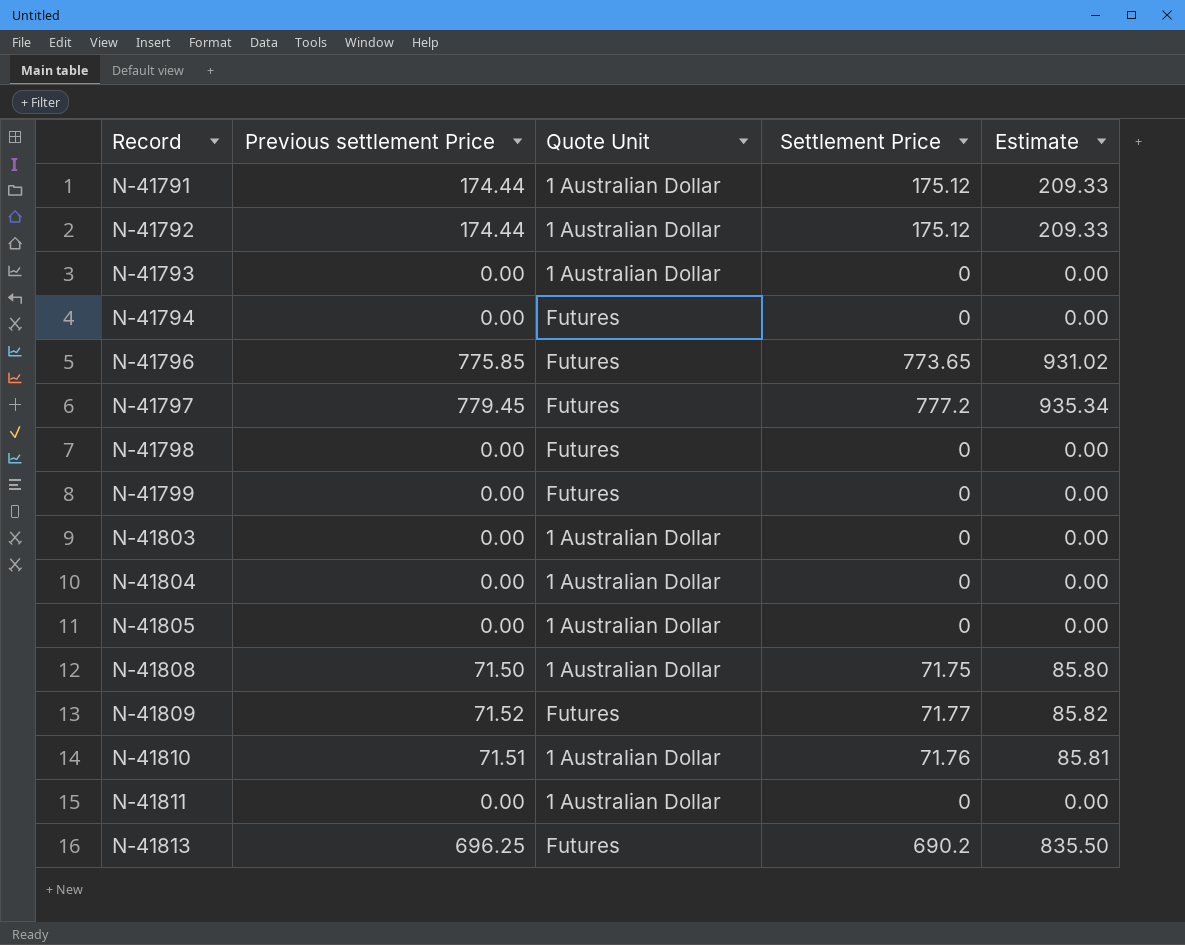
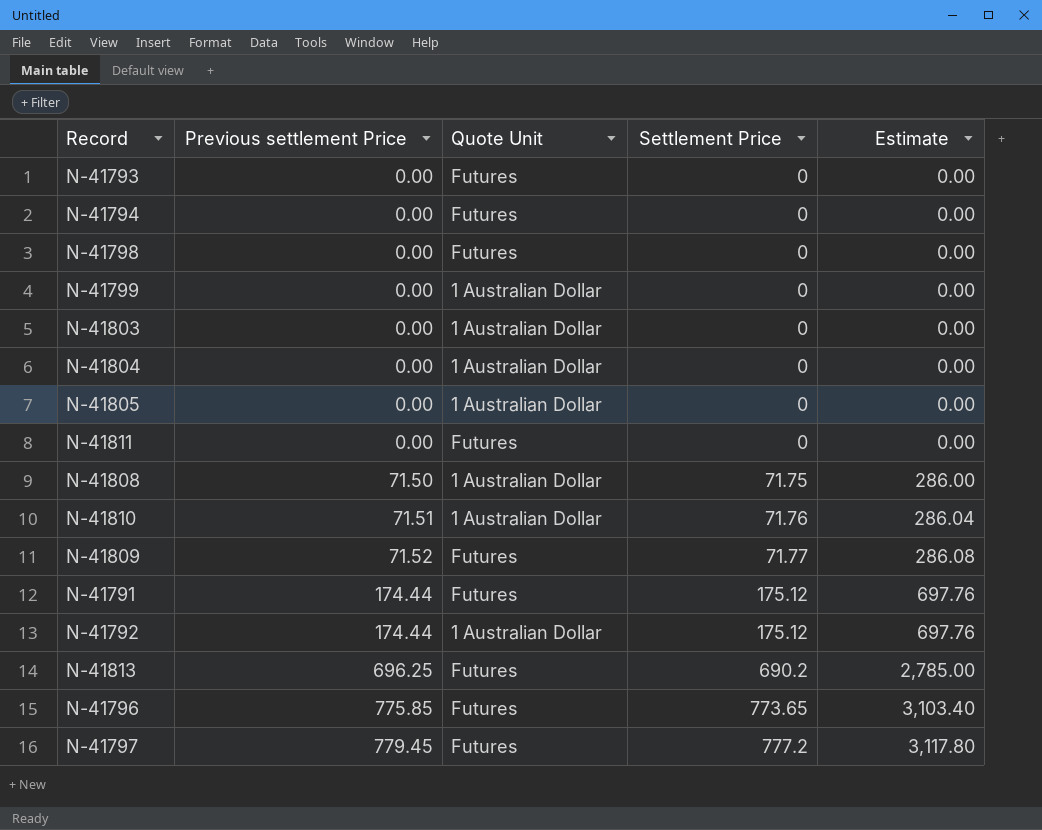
row order: Record ascending -> Previous settlement Price ascending
column Estimate | formula: [Previous settlement Price] * 1.2 -> [Previous settlement Price] * 4
N-41793 | Quote Unit: 1 Australian Dollar -> Futures
N-41799 | Quote Unit: Futures -> 1 Australian Dollar
N-41811 | Quote Unit: 1 Australian Dollar -> Futures
N-41791 | Quote Unit: 1 Australian Dollar -> Futures

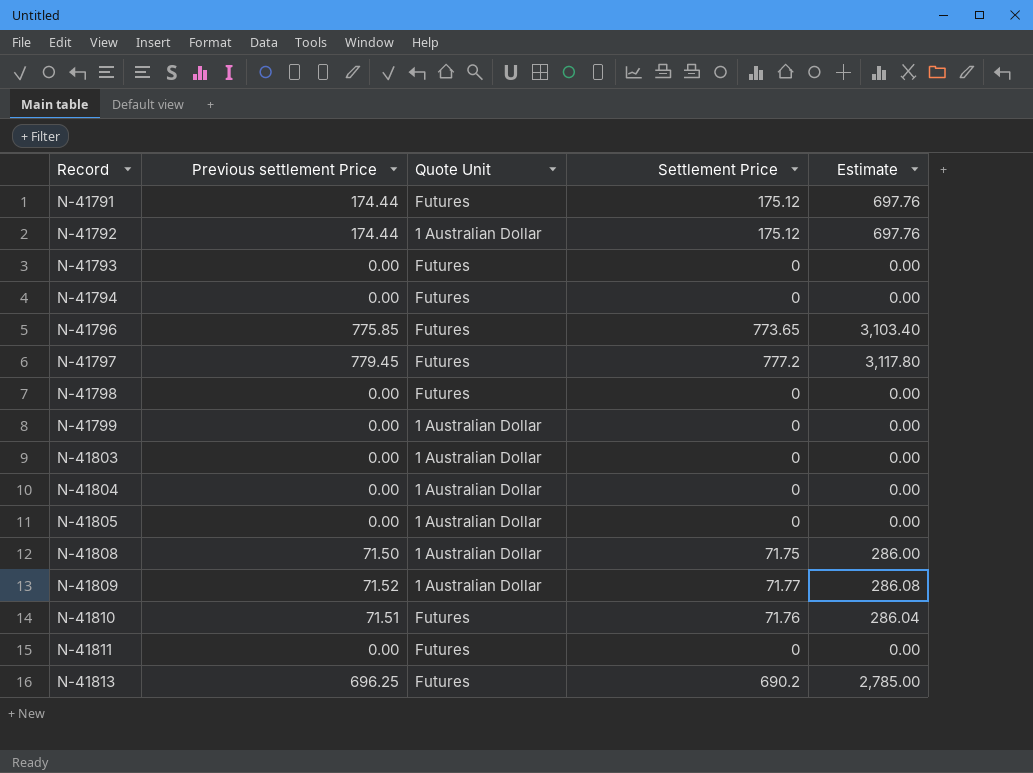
row order: Previous settlement Price ascending -> Record ascending
N-41809 | Quote Unit: Futures -> 1 Australian Dollar
N-41810 | Quote Unit: 1 Australian Dollar -> Futures

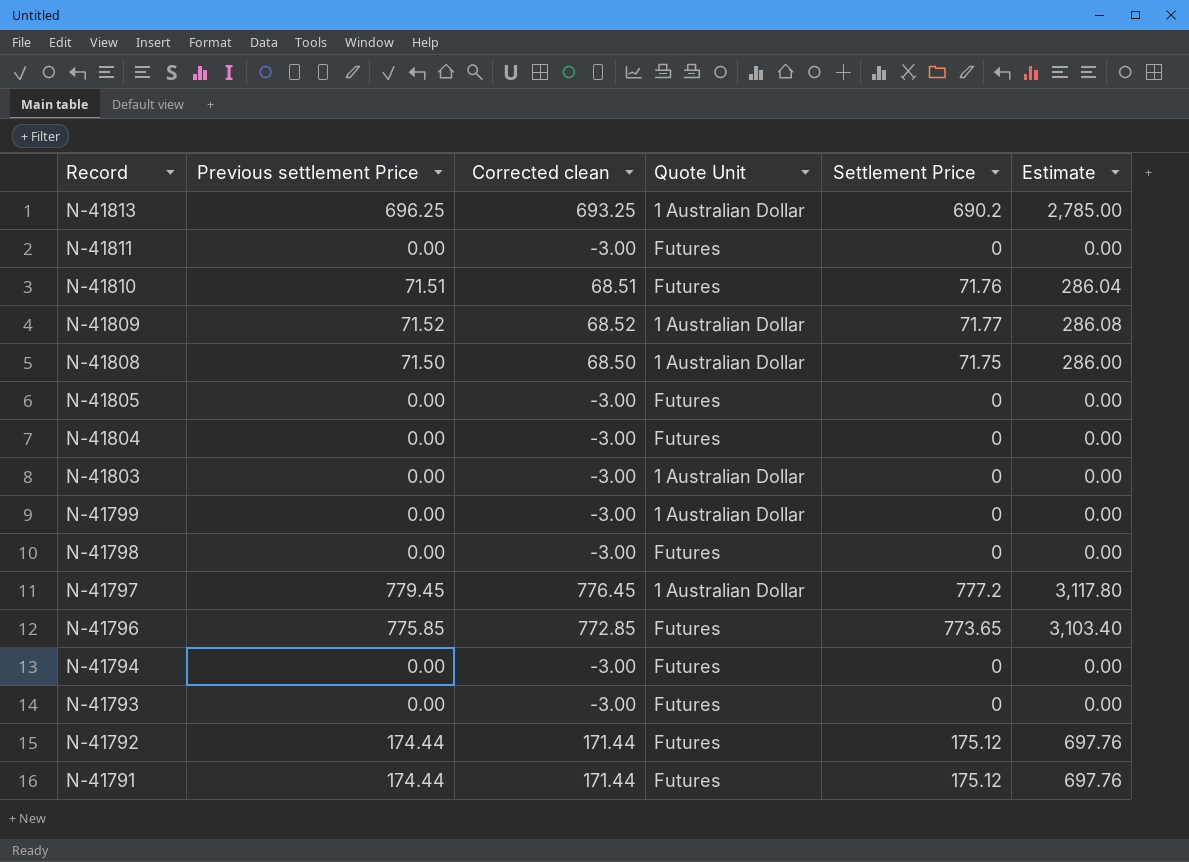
row order: Record ascending -> Record descending
column Corrected clean | formula: none -> [Previous settlement Price] - 3
N-41813 | Quote Unit: Futures -> 1 Australian Dollar
N-41805 | Quote Unit: 1 Australian Dollar -> Futures
N-41804 | Quote Unit: 1 Australian Dollar -> Futures
N-41797 | Quote Unit: Futures -> 1 Australian Dollar
N-41792 | Quote Unit: 1 Australian Dollar -> Futures

